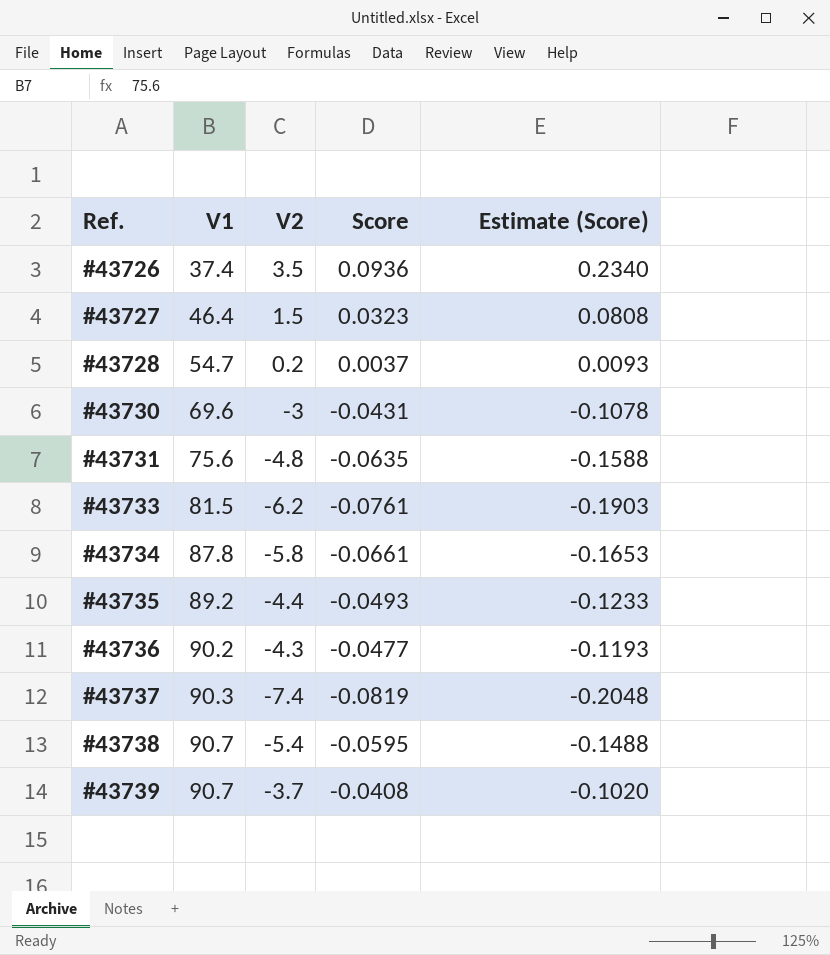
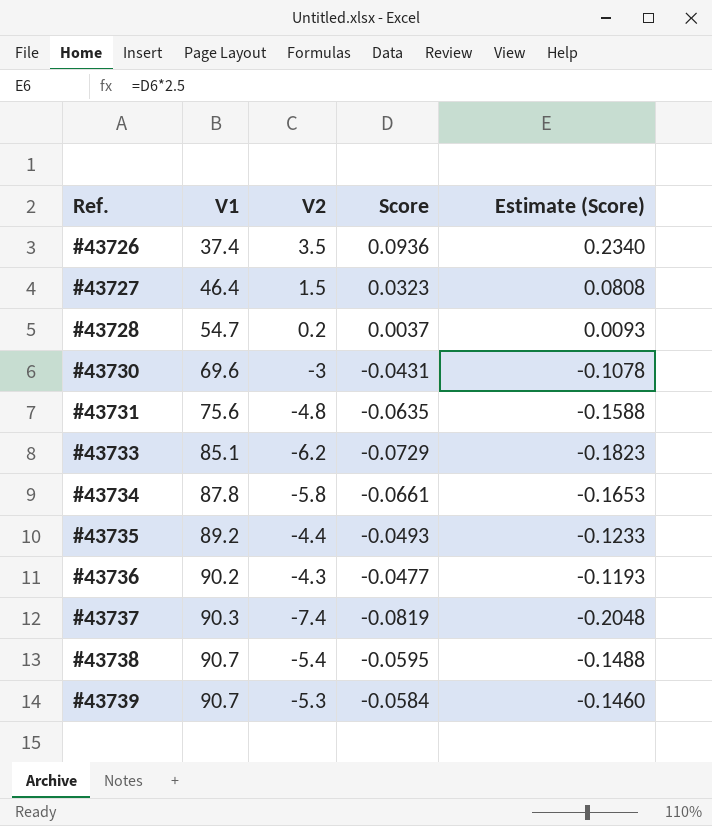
#43733 | V1: 81.5 -> 85.1
#43733 | Score: -0.0761 -> -0.0729
#43733 | Estimate (Score): -0.1903 -> -0.1823
#43739 | V2: -3.7 -> -5.3
#43739 | Score: -0.0408 -> -0.0584
#43739 | Estimate (Score): -0.1020 -> -0.1460

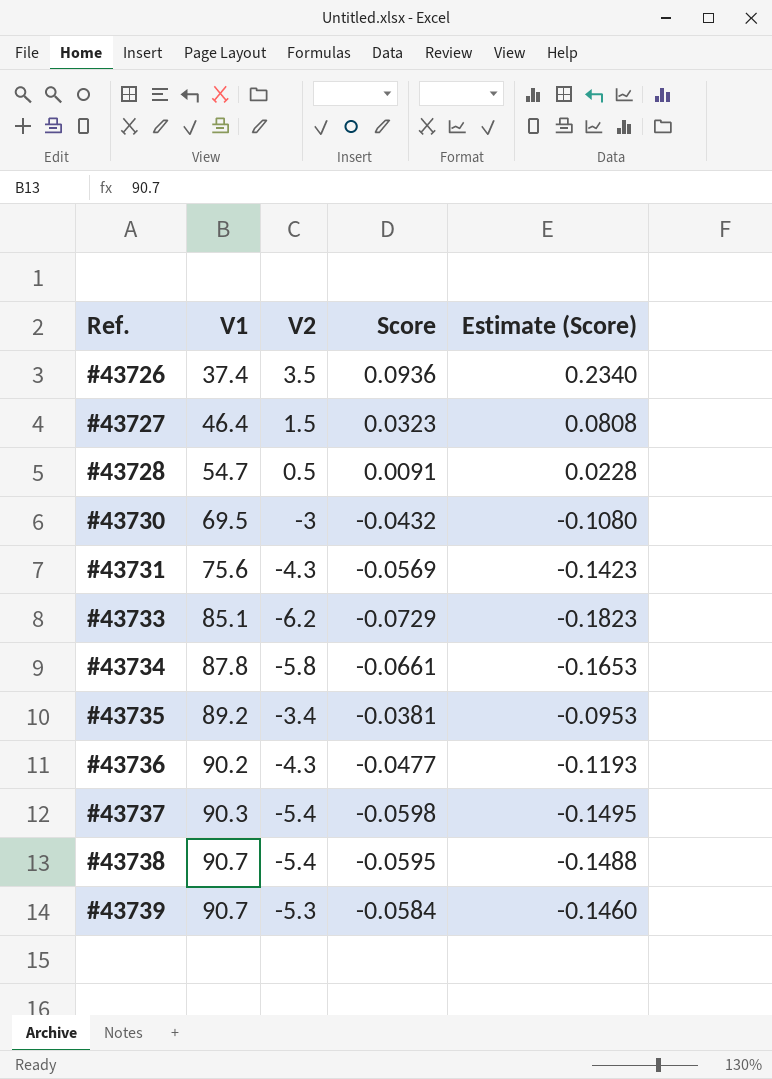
#43728 | V2: 0.2 -> 0.5
#43728 | Score: 0.0037 -> 0.0091
#43728 | Estimate (Score): 0.0093 -> 0.0228
#43730 | V1: 69.6 -> 69.5
#43730 | Score: -0.0431 -> -0.0432
#43730 | Estimate (Score): -0.1078 -> -0.1080
#43731 | V2: -4.8 -> -4.3
#43731 | Score: -0.0635 -> -0.0569
#43731 | Estimate (Score): -0.1588 -> -0.1423
#43735 | V2: -4.4 -> -3.4
#43735 | Score: -0.0493 -> -0.0381
#43735 | Estimate (Score): -0.1233 -> -0.0953
#43737 | V2: -7.4 -> -5.4
#43737 | Score: -0.0819 -> -0.0598
#43737 | Estimate (Score): -0.2048 -> -0.1495

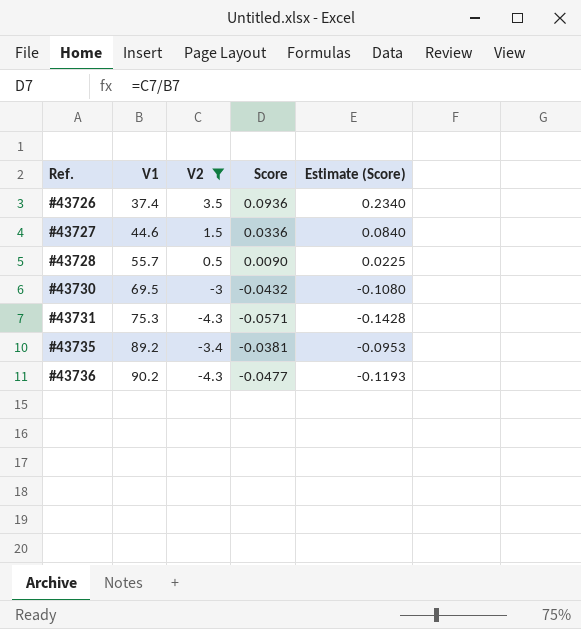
filter: none -> V2 >= -4.3
#43727 | V1: 46.4 -> 44.6
#43727 | Score: 0.0323 -> 0.0336
#43727 | Estimate (Score): 0.0808 -> 0.0840
#43728 | V1: 54.7 -> 55.7
#43728 | Score: 0.0091 -> 0.0090
#43728 | Estimate (Score): 0.0228 -> 0.0225
#43731 | V1: 75.6 -> 75.3
#43731 | Score: -0.0569 -> -0.0571
#43731 | Estimate (Score): -0.1423 -> -0.1428

